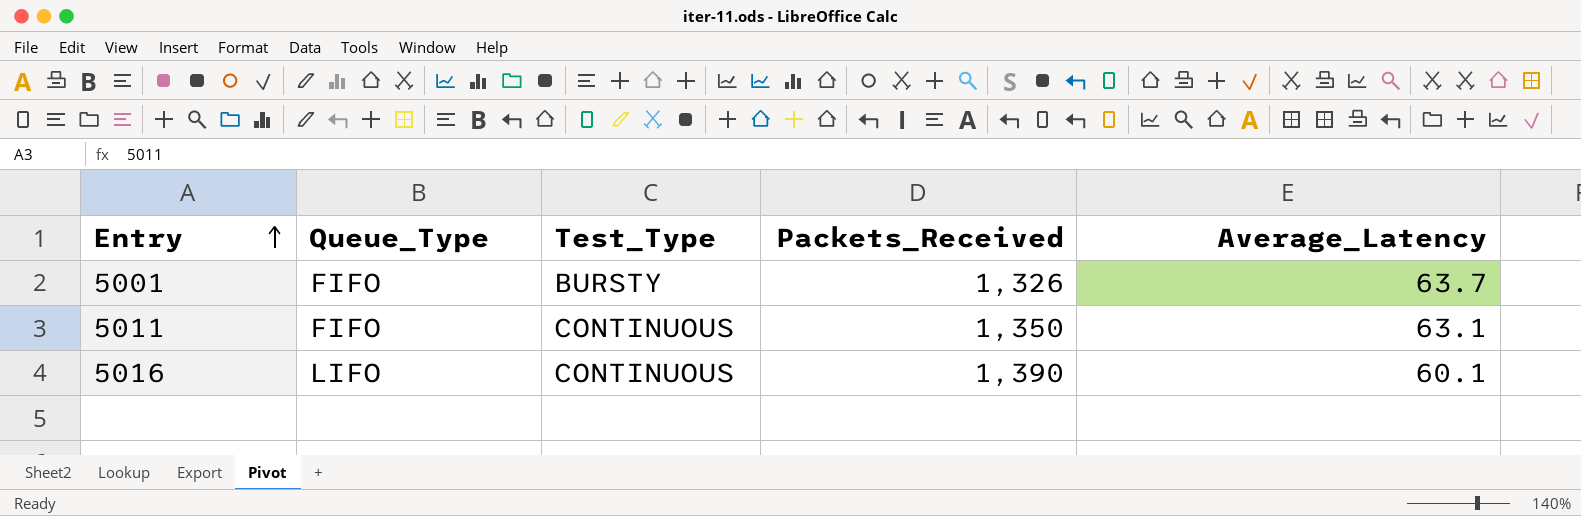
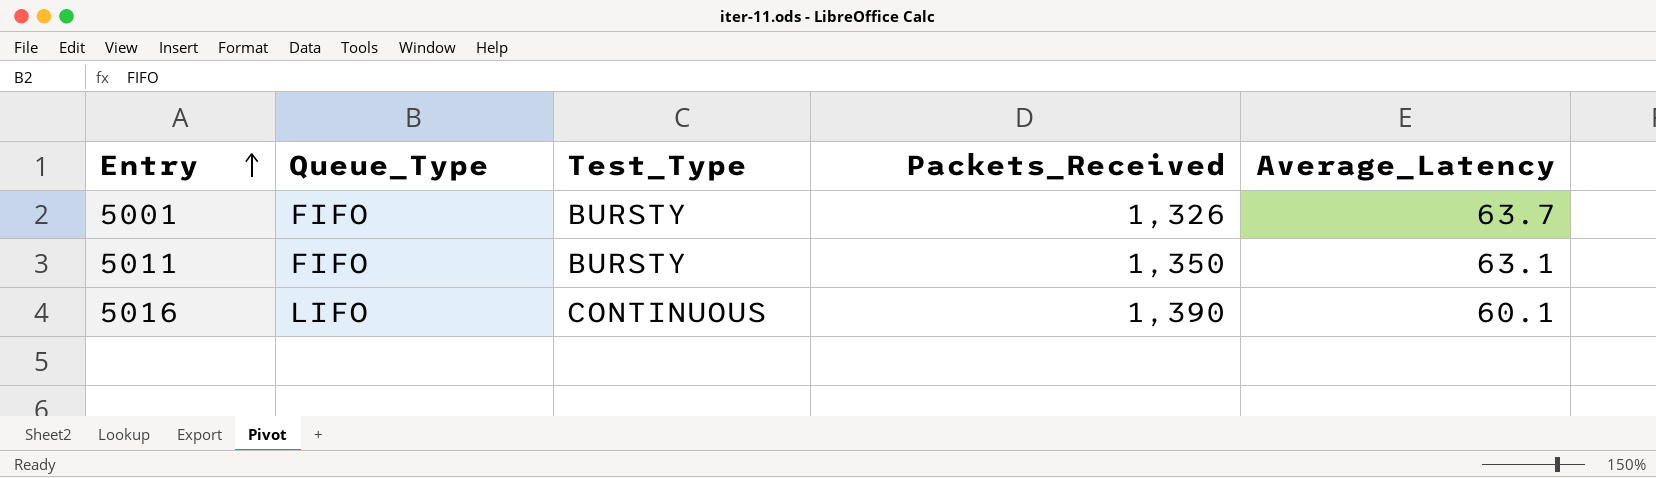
5011 | Test_Type: CONTINUOUS -> BURSTY

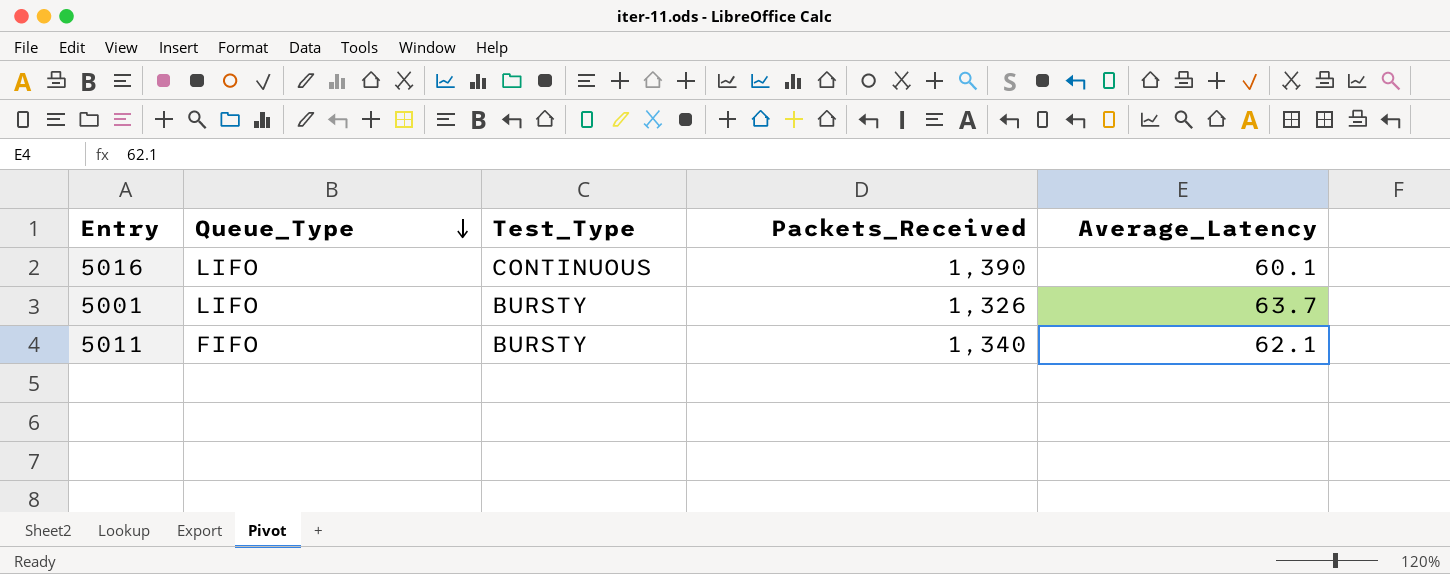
row order: Entry ascending -> Queue_Type descending
5001 | Queue_Type: FIFO -> LIFO
5011 | Packets_Received: 1,350 -> 1,340
5011 | Average_Latency: 63.1 -> 62.1

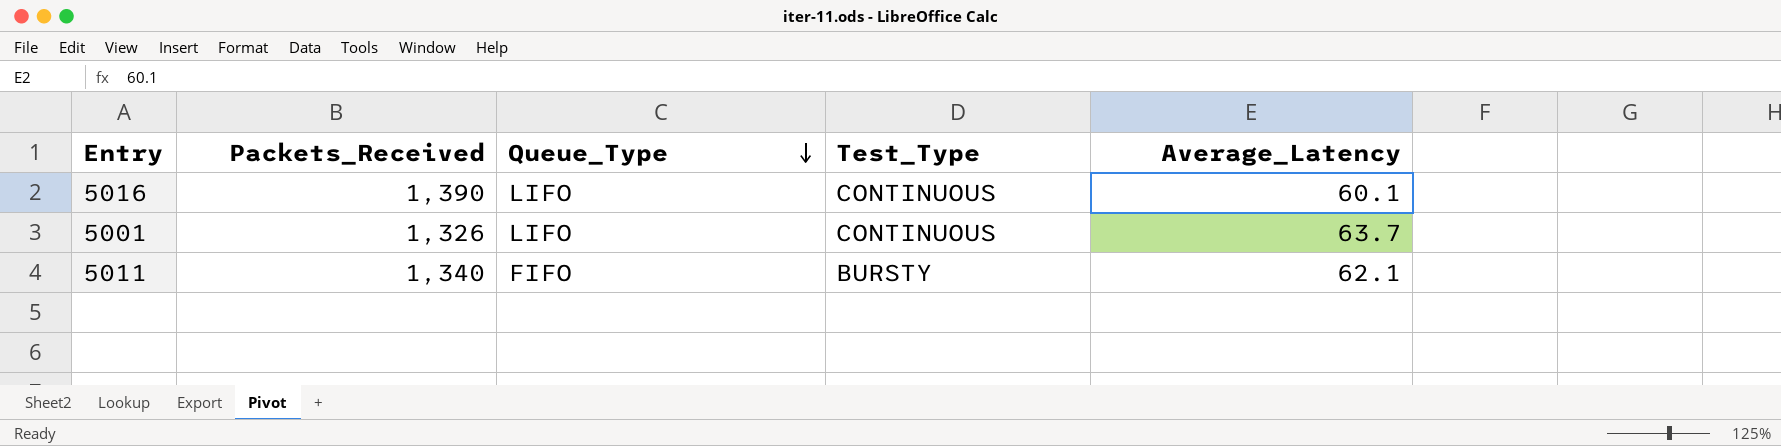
column Packets_Received | position: 4 -> 2
5001 | Test_Type: BURSTY -> CONTINUOUS

